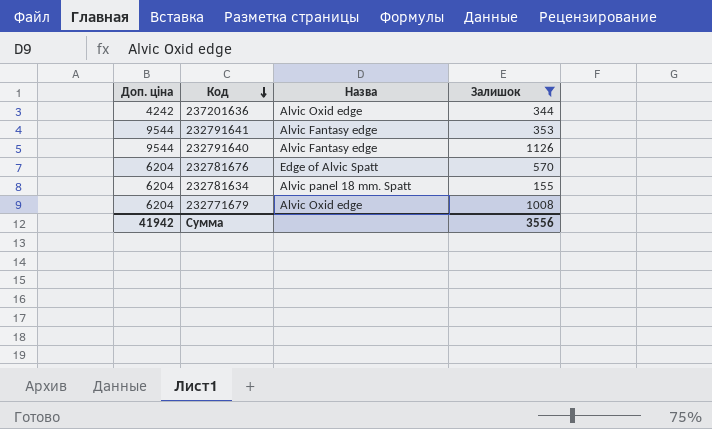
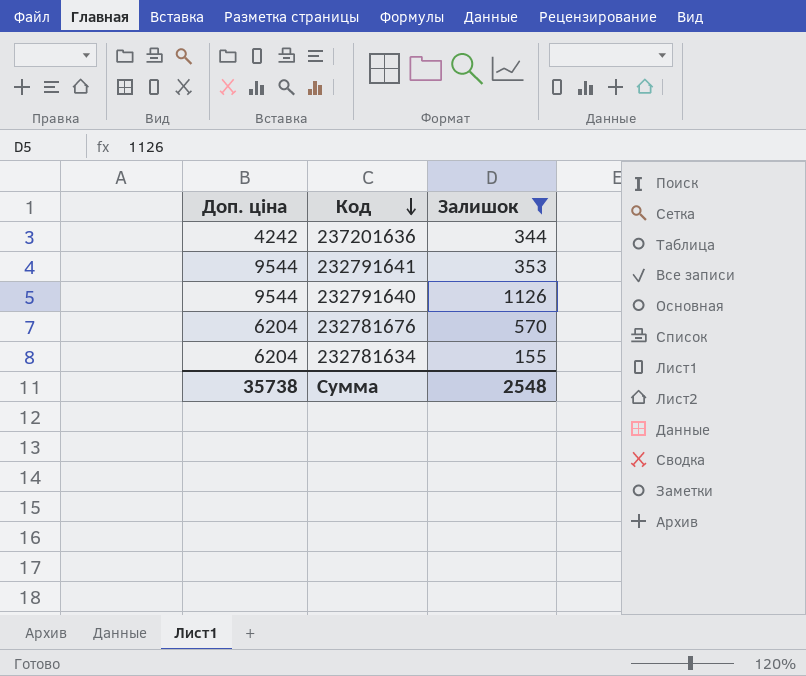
column Назва | position: 3 -> none
row 232771679: 6204 | Alvic Oxid edge | 1008 -> none
Сумма | Доп. ціна: 41942 -> 35738
Сумма | Залишок: 3556 -> 2548

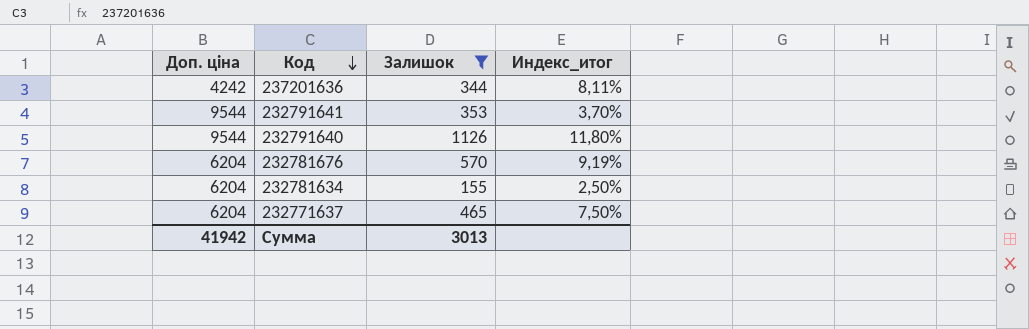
column Индекс_итог | formula: none -> [Залишок] / [Доп. ціна]
row 232771637: none -> 6204 | 465 | 7,50%
Сумма | Доп. ціна: 35738 -> 41942
Сумма | Залишок: 2548 -> 3013

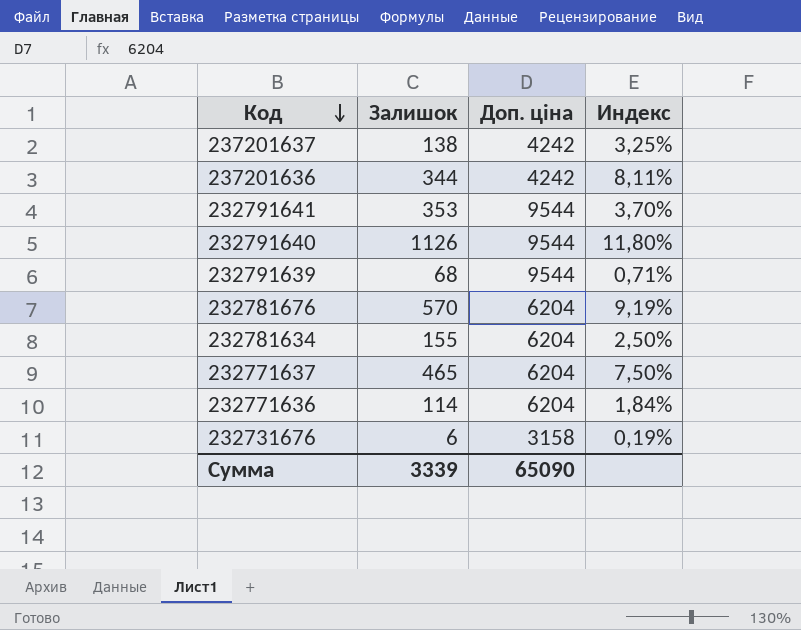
filter: Залишок >= 155 -> none
column Доп. ціна | position: 1 -> 3
column name: Индекс_итог -> Индекс
Сумма | Залишок: 3013 -> 3339
Сумма | Доп. ціна: 41942 -> 65090

